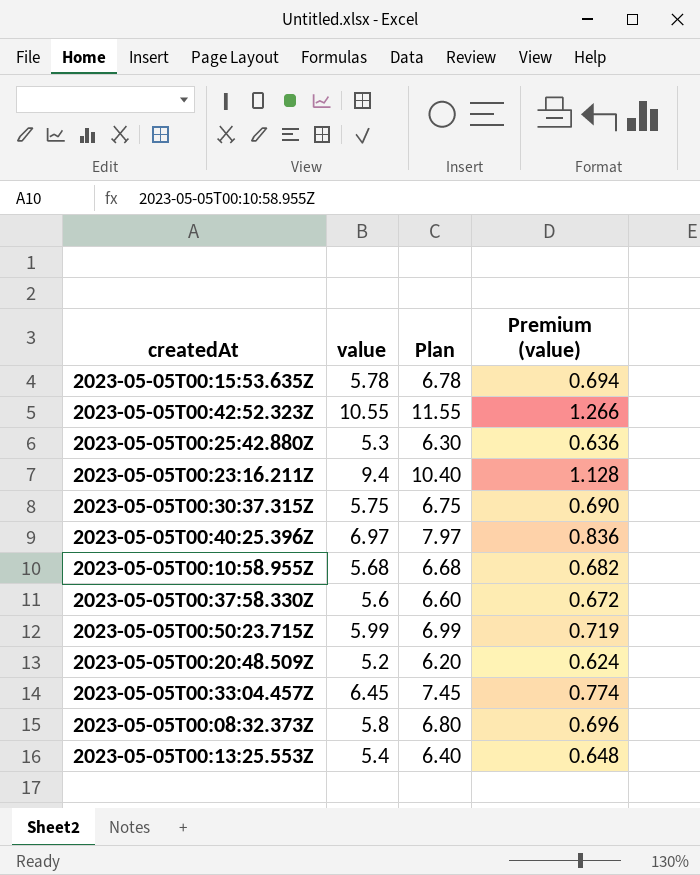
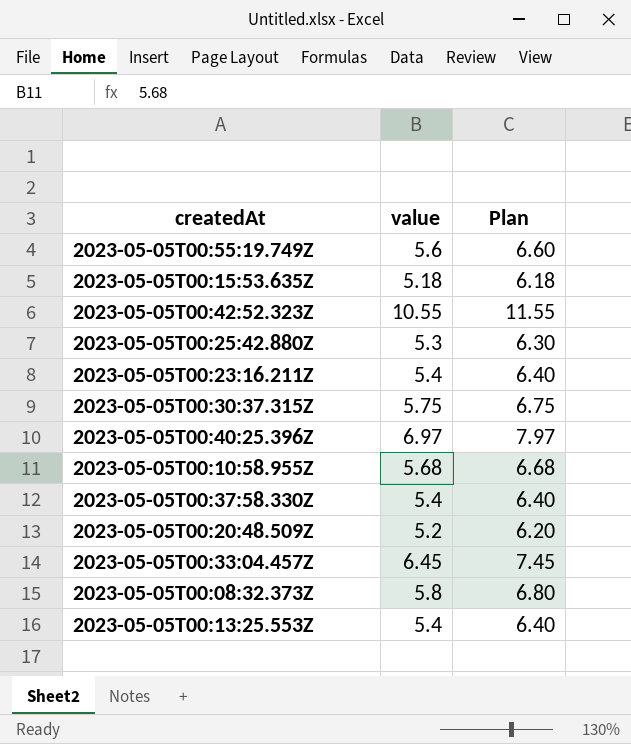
column Premium (value) | formula: [value] * 0.12 -> none
row 2023-05-05T00:50:23.715Z: 5.99 | 6.99 | 0.719 -> none
row 2023-05-05T00:55:19.749Z: none -> 5.6 | 6.60
2023-05-05T00:15:53.635Z | value: 5.78 -> 5.18
2023-05-05T00:15:53.635Z | Plan: 6.78 -> 6.18
2023-05-05T00:23:16.211Z | value: 9.4 -> 5.4
2023-05-05T00:23:16.211Z | Plan: 10.40 -> 6.40
2023-05-05T00:37:58.330Z | value: 5.6 -> 5.4
2023-05-05T00:37:58.330Z | Plan: 6.60 -> 6.40

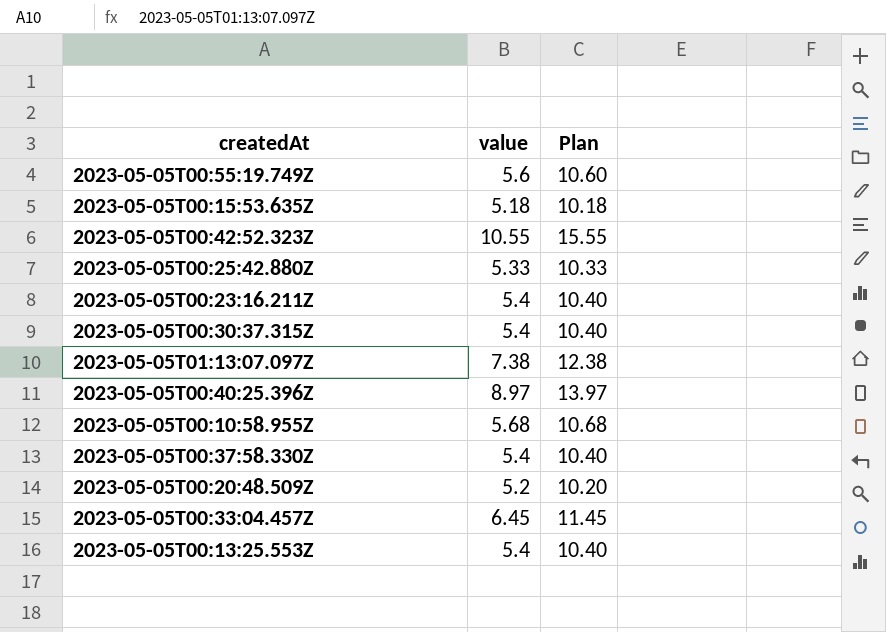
column Plan | formula: [value] + 1 -> [value] + 5
row 2023-05-05T00:08:32.373Z: 5.8 | 6.80 -> none
2023-05-05T00:25:42.880Z | value: 5.3 -> 5.33
2023-05-05T00:30:37.315Z | value: 5.75 -> 5.4
row 2023-05-05T01:13:07.097Z: none -> 7.38 | 12.38
2023-05-05T00:40:25.396Z | value: 6.97 -> 8.97

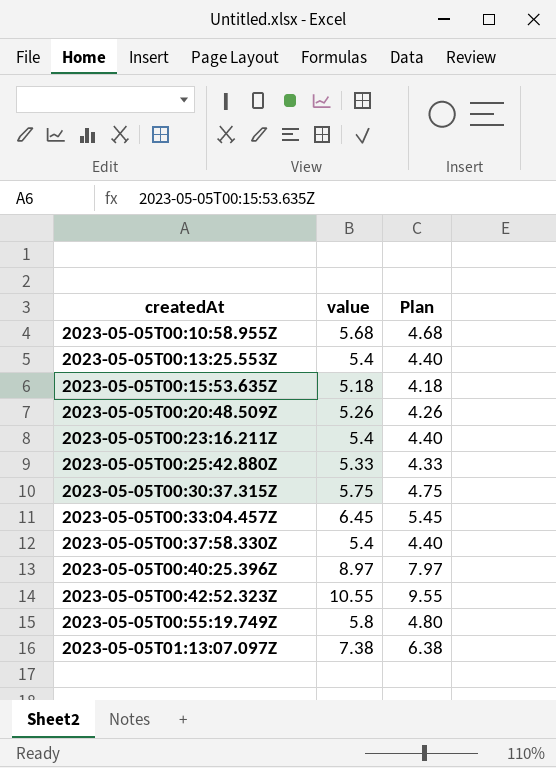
row order: none -> createdAt ascending
column Plan | formula: [value] + 5 -> [value] - 1
2023-05-05T00:20:48.509Z | value: 5.2 -> 5.26
2023-05-05T00:30:37.315Z | value: 5.4 -> 5.75
2023-05-05T00:55:19.749Z | value: 5.6 -> 5.8

